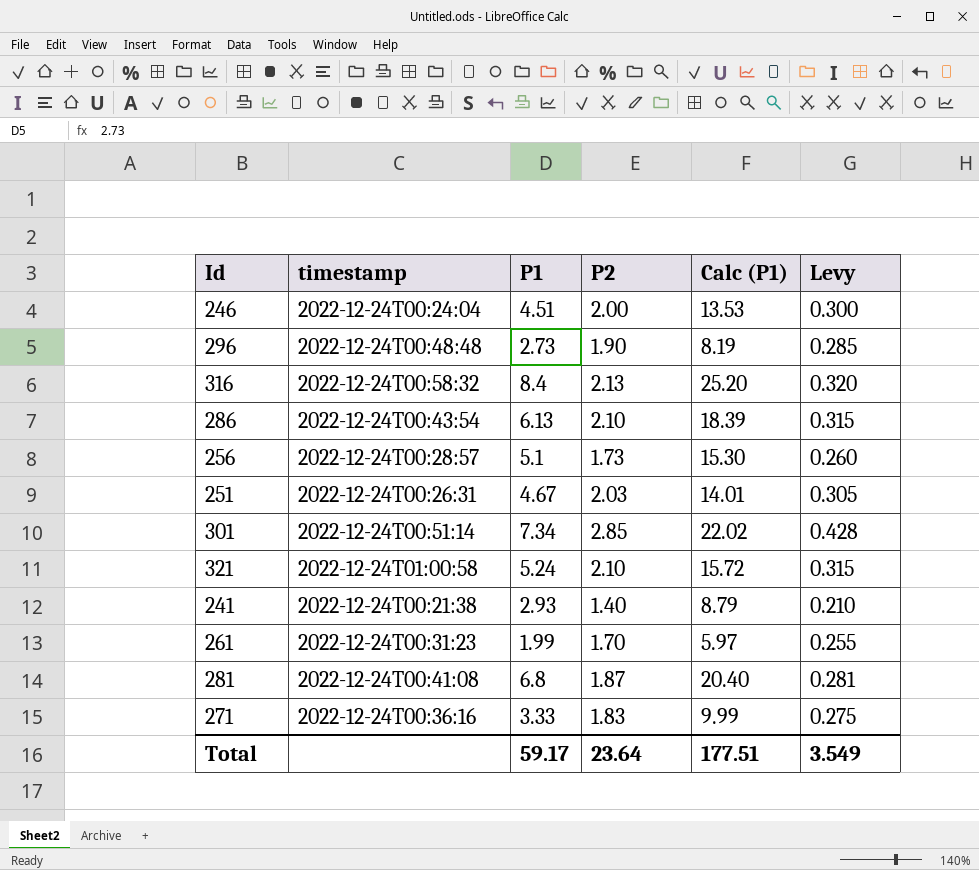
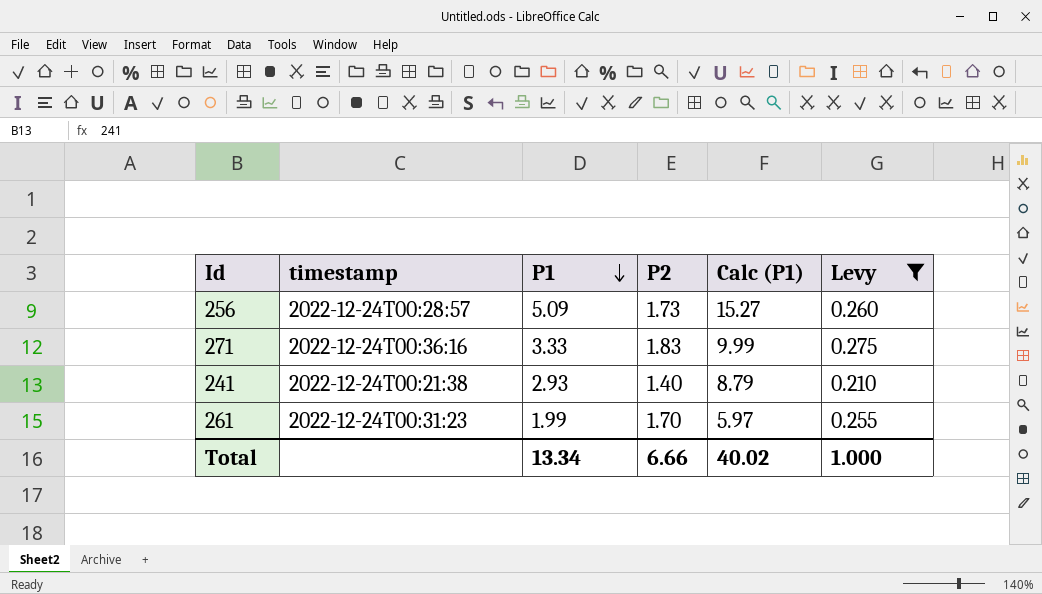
filter: none -> Levy <= 0.275
row order: none -> P1 descending
256 | P1: 5.1 -> 5.09
256 | Calc (P1): 15.30 -> 15.27
Total | P1: 59.17 -> 13.34
Total | P2: 23.64 -> 6.66
Total | Calc (P1): 177.51 -> 40.02
Total | Levy: 3.549 -> 1.000

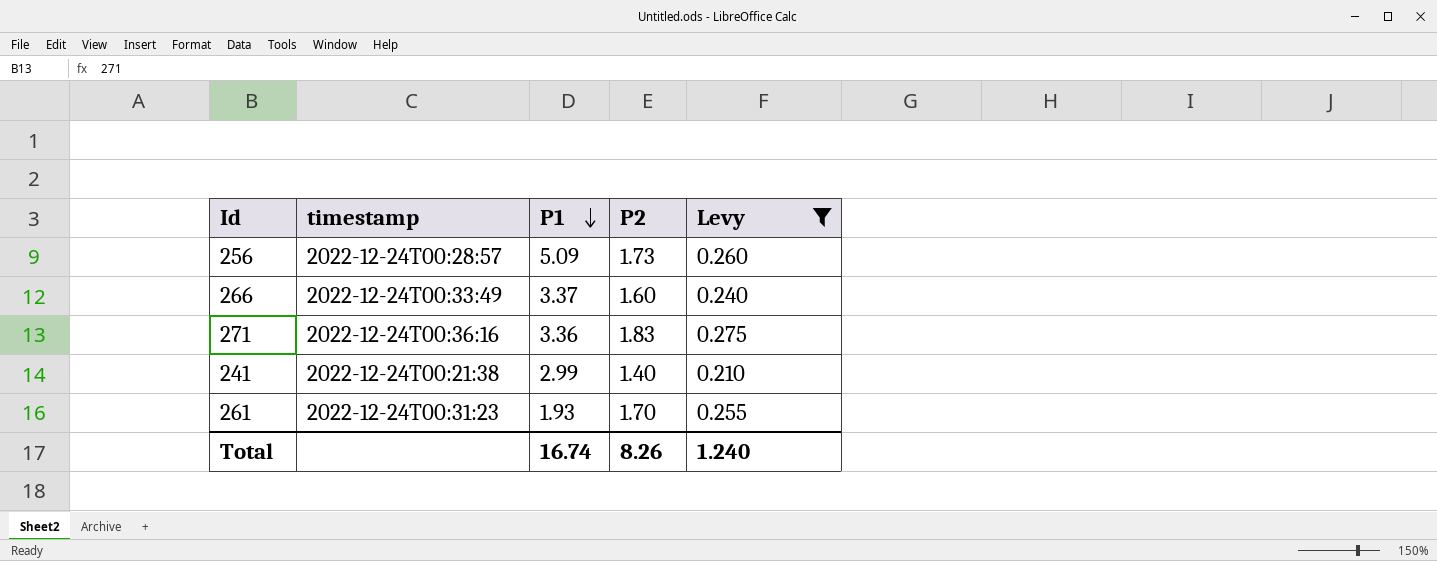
column Calc (P1) | formula: [P1] * 3 -> none
row 266: none -> 2022-12-24T00:33:49 | 3.37 | 1.60 | 0.240
271 | P1: 3.33 -> 3.36
241 | P1: 2.93 -> 2.99
261 | P1: 1.99 -> 1.93
Total | P1: 13.34 -> 16.74
Total | P2: 6.66 -> 8.26
Total | Levy: 1.000 -> 1.240

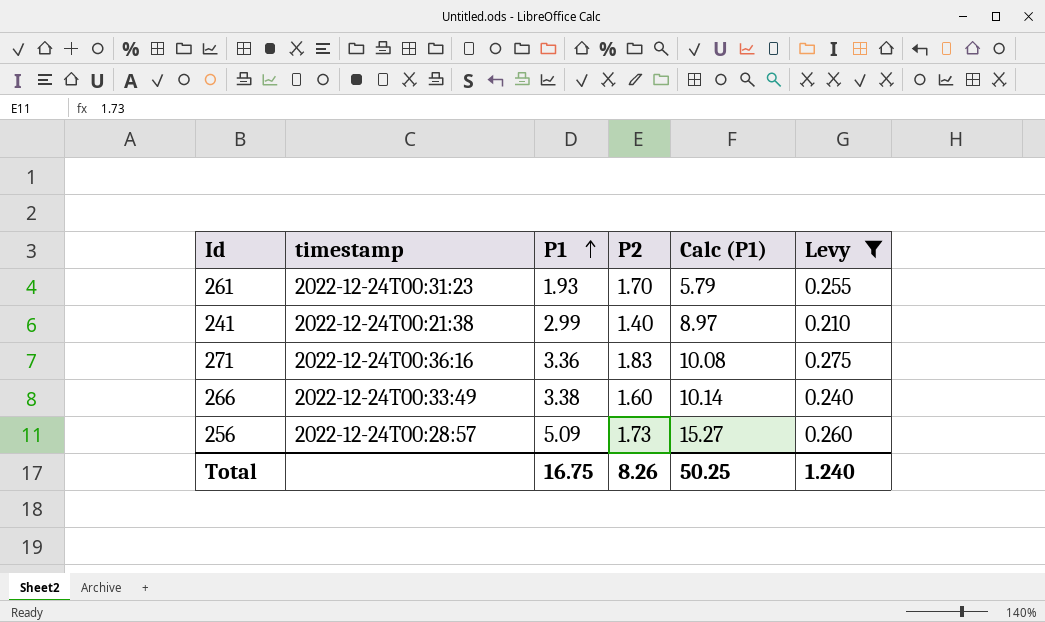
row order: P1 descending -> P1 ascending
column Calc (P1) | formula: none -> [P1] * 3
266 | P1: 3.37 -> 3.38
Total | P1: 16.74 -> 16.75

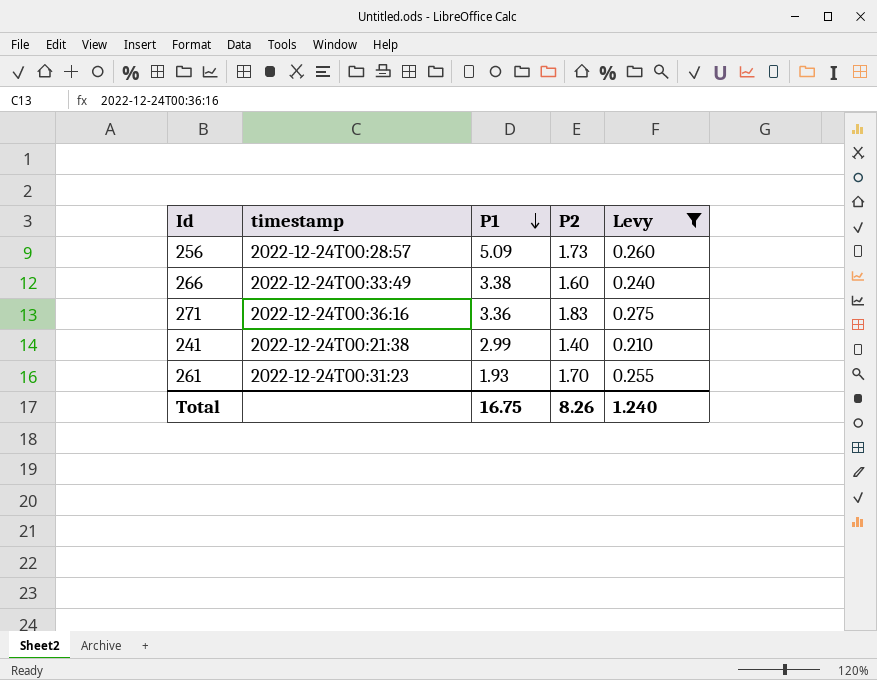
row order: P1 ascending -> P1 descending
column Calc (P1) | formula: [P1] * 3 -> none

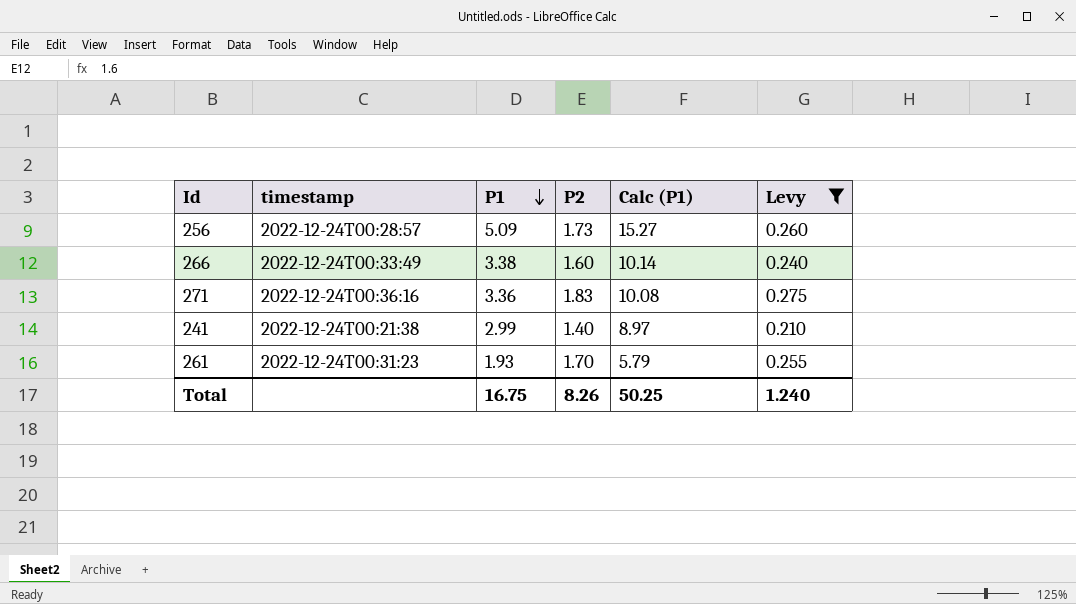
column Calc (P1) | formula: none -> [P1] * 3

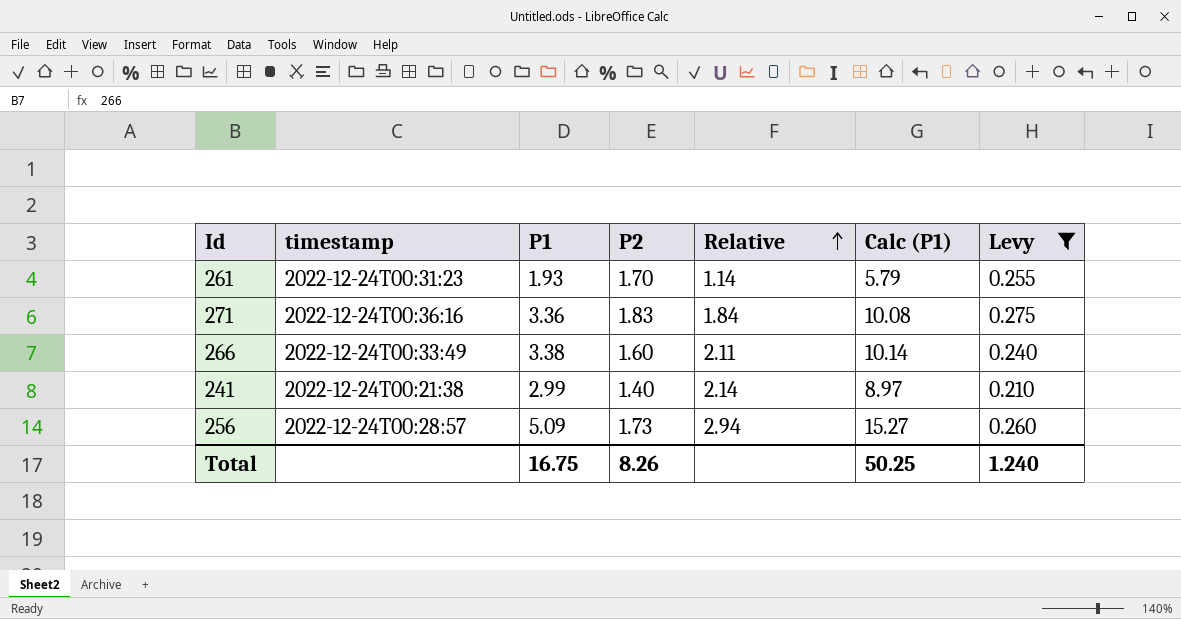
row order: P1 descending -> Relative ascending
column Relative | formula: none -> [P1] / [P2]

